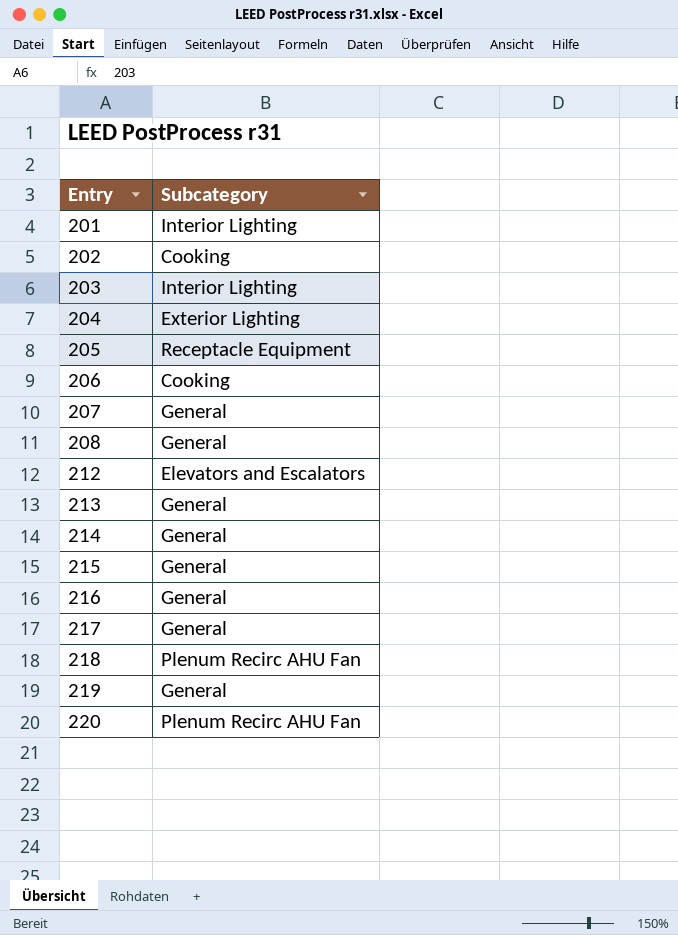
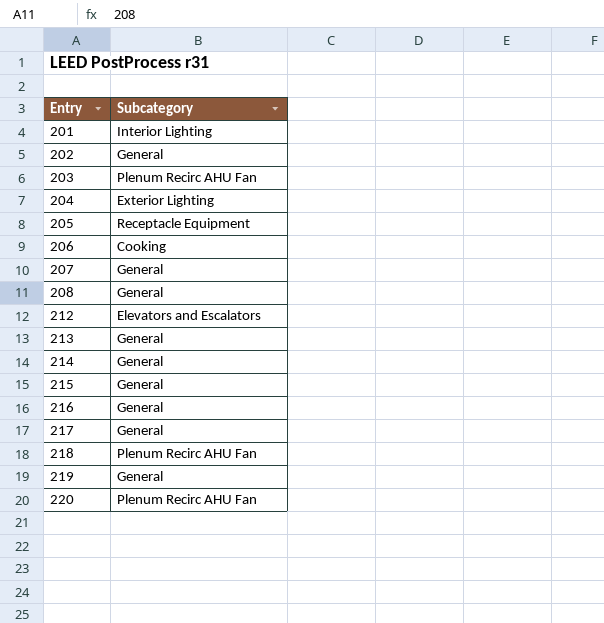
202 | Subcategory: Cooking -> General
203 | Subcategory: Interior Lighting -> Plenum Recirc AHU Fan

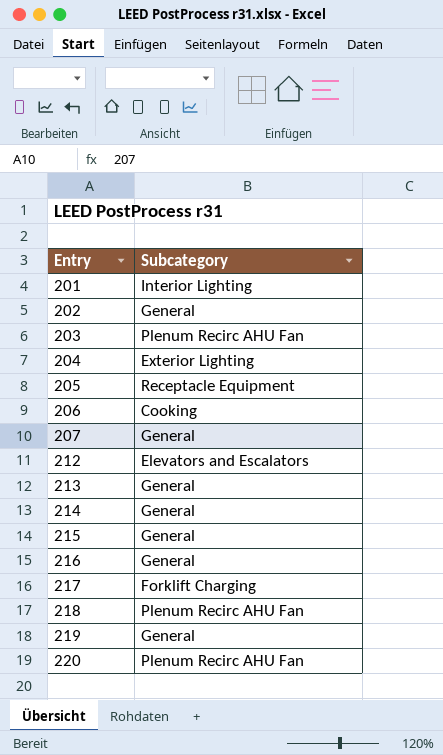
row 208: General -> none
217 | Subcategory: General -> Forklift Charging

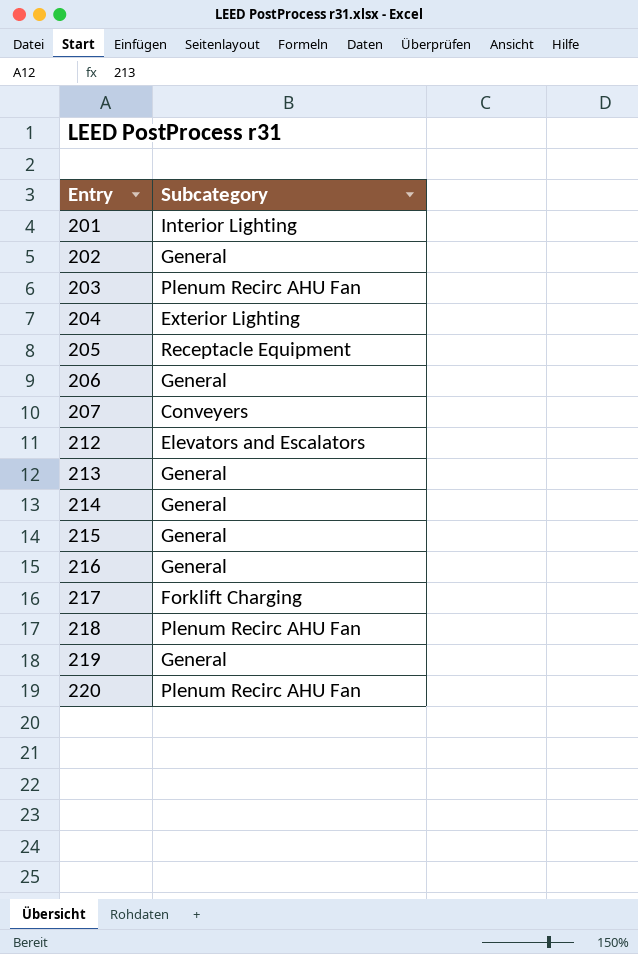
206 | Subcategory: Cooking -> General
207 | Subcategory: General -> Conveyers

